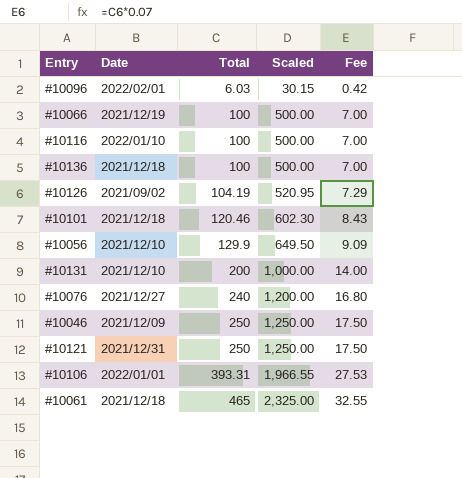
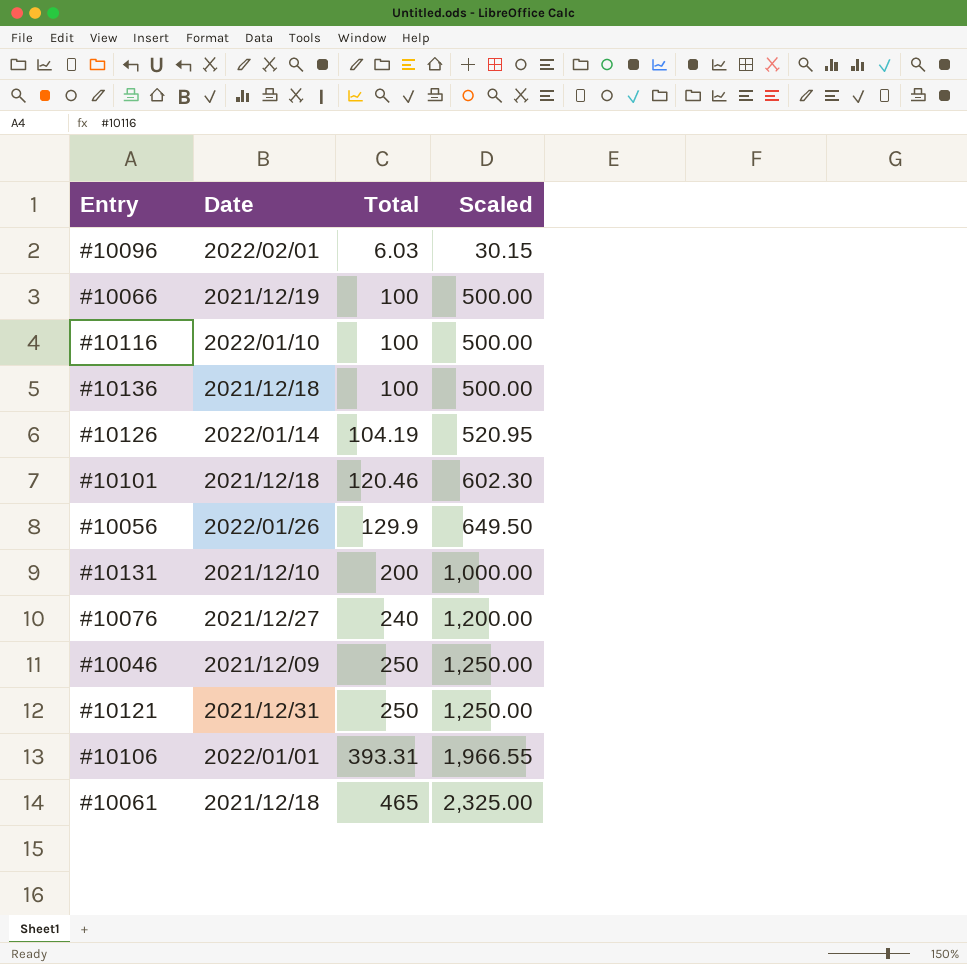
column Fee | formula: [Total] * 0.07 -> none
#10126 | Date: 2021/09/02 -> 2022/01/14
#10056 | Date: 2021/12/10 -> 2022/01/26

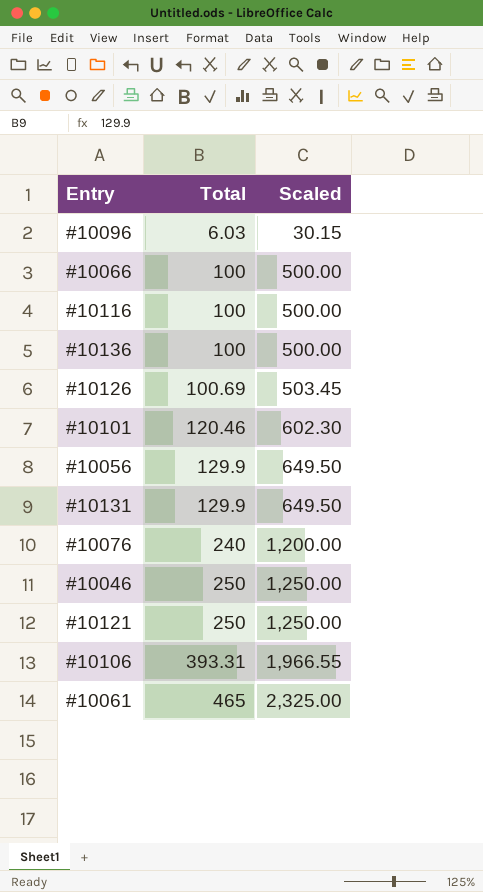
column Date | position: 2 -> none
#10126 | Total: 104.19 -> 100.69
#10126 | Scaled: 520.95 -> 503.45
#10131 | Total: 200 -> 129.9
#10131 | Scaled: 1,000.00 -> 649.50

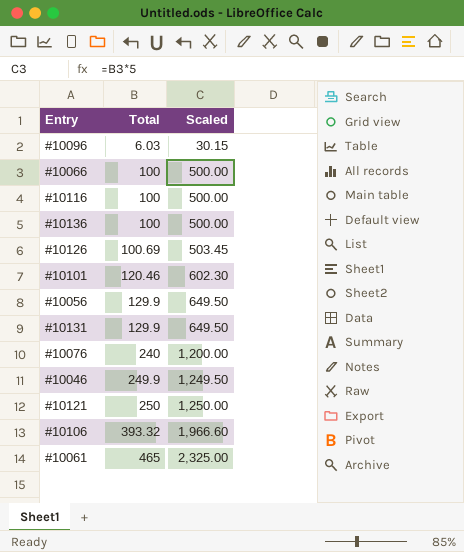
#10046 | Total: 250 -> 249.9
#10046 | Scaled: 1,250.00 -> 1,249.50
#10106 | Total: 393.31 -> 393.32
#10106 | Scaled: 1,966.55 -> 1,966.60

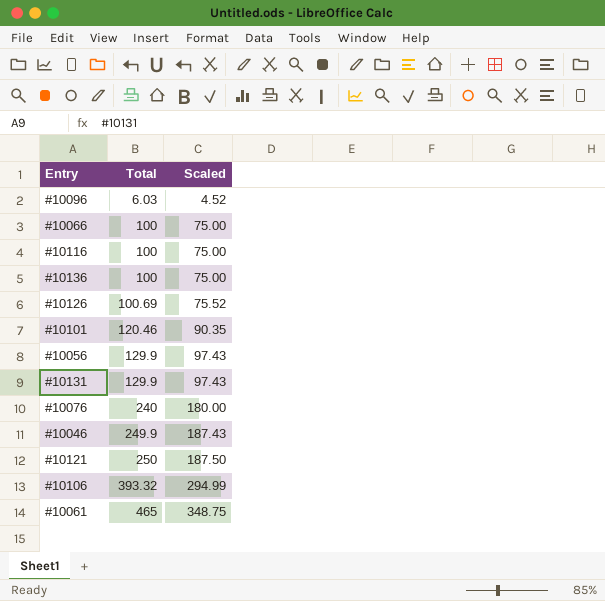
column Scaled | formula: [Total] * 5 -> [Total] * 0.75

